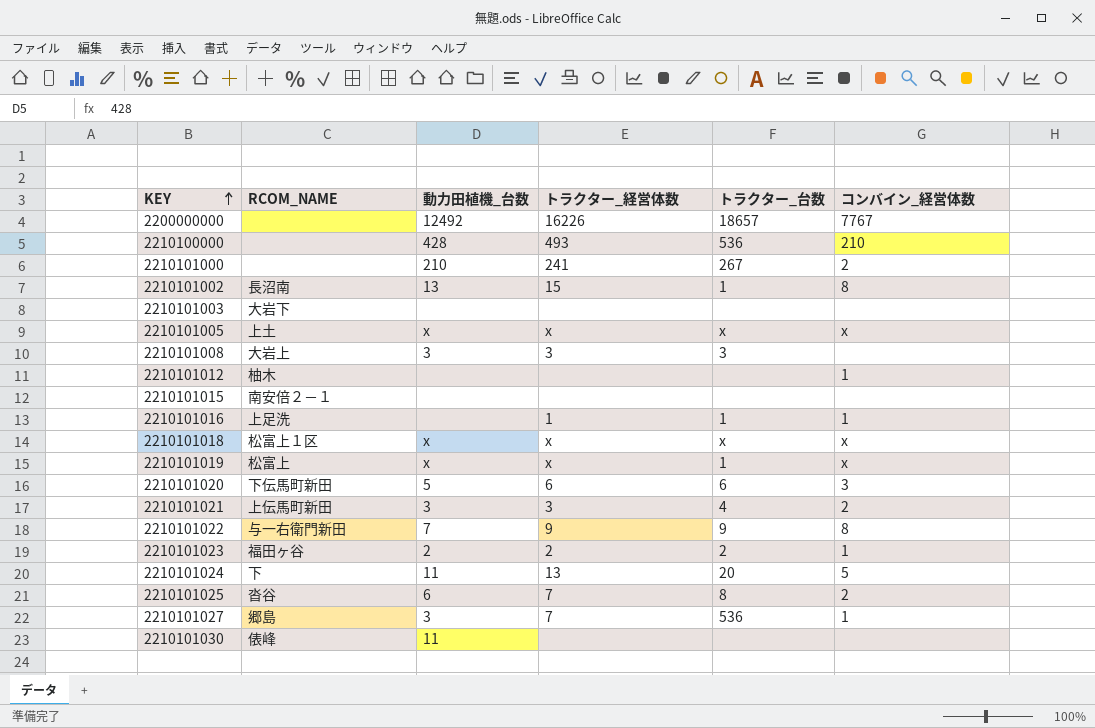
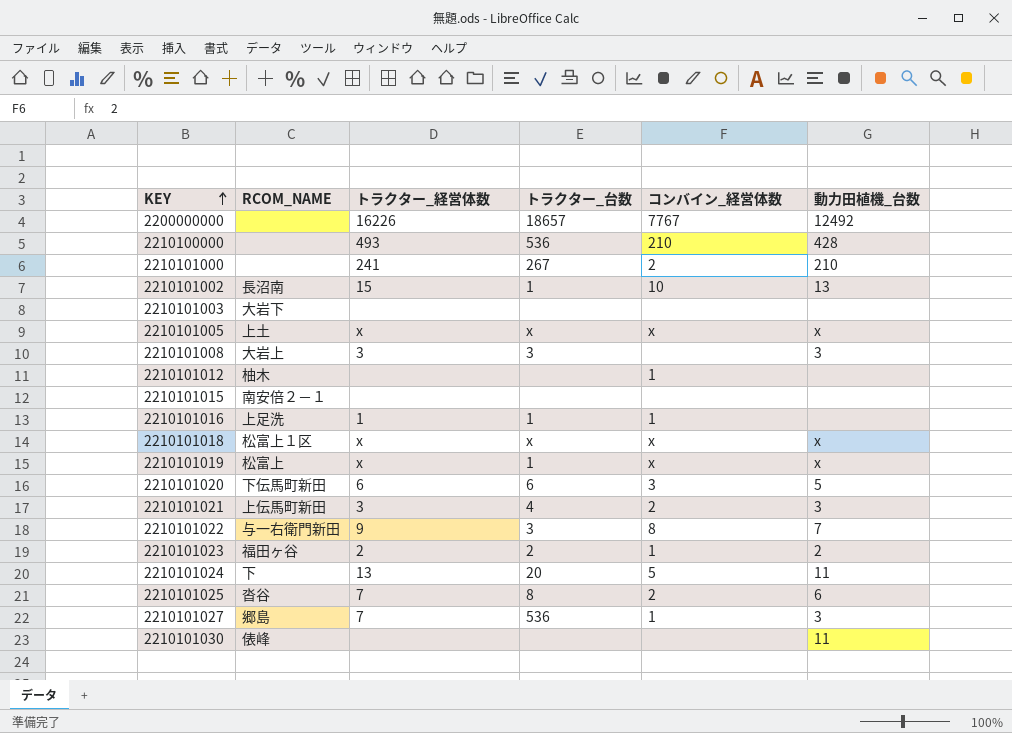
column 動力田植機_台数 | position: 3 -> 6
2210101002 | コンバイン_経営体数: 8 -> 10
2210101022 | トラクター_台数: 9 -> 3

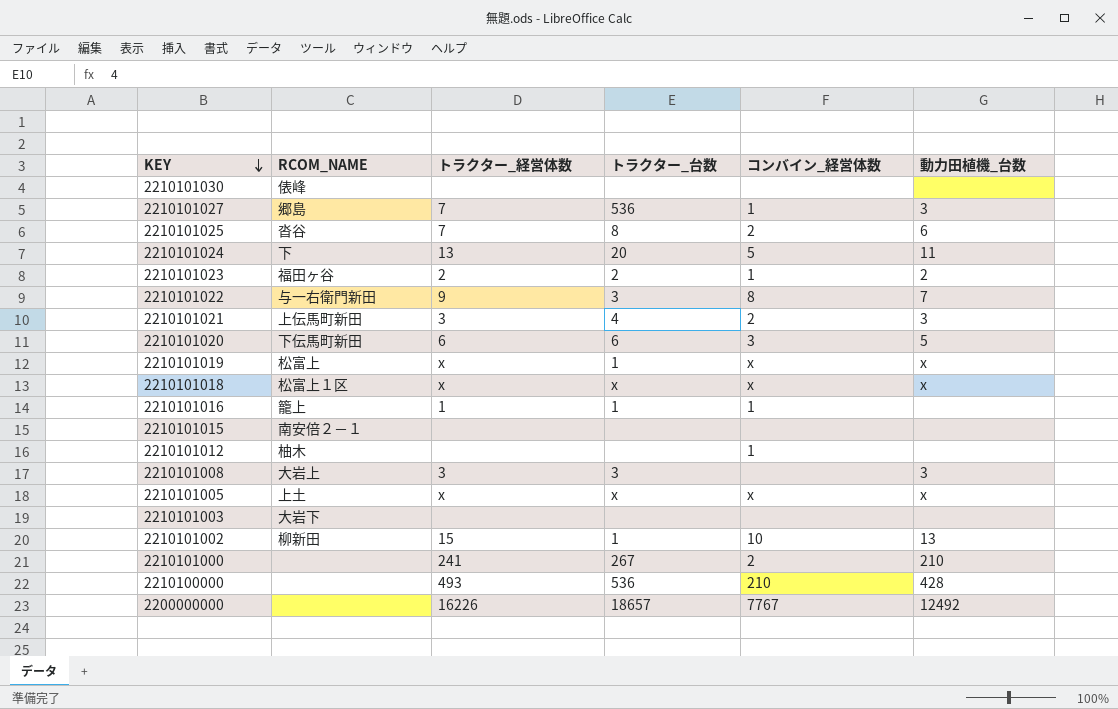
row order: KEY ascending -> KEY descending
2210101030 | 動力田植機_台数: 11 -> none
2210101016 | RCOM_NAME: 上足洗 -> 籠上
2210101002 | RCOM_NAME: 長沼南 -> 柳新田

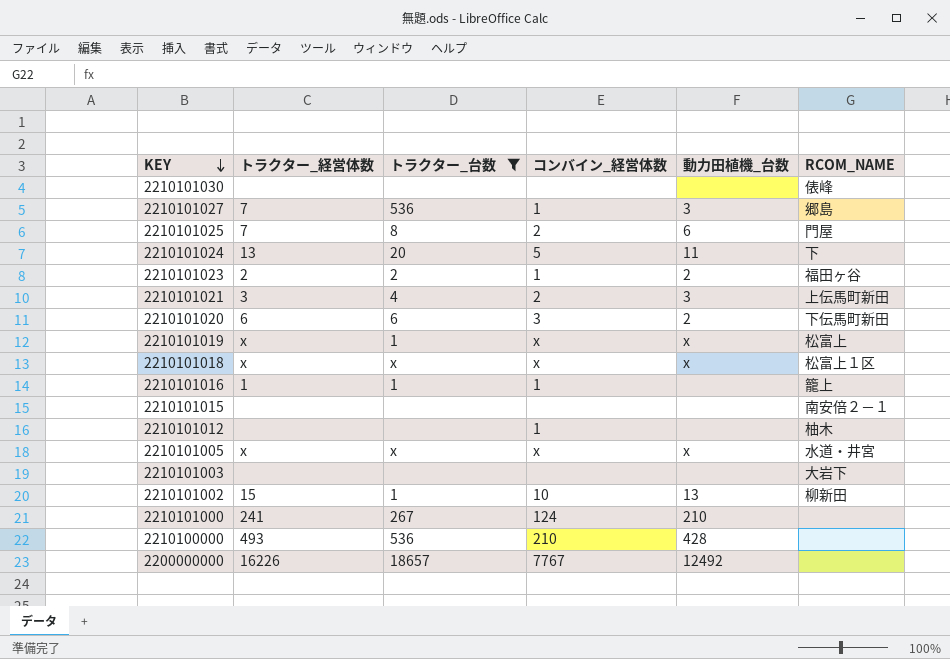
filter: none -> トラクター_台数 != 3
column RCOM_NAME | position: 2 -> 6
2210101025 | RCOM_NAME: 沓谷 -> 門屋
2210101020 | 動力田植機_台数: 5 -> 2
2210101005 | RCOM_NAME: 上土 -> 水道・井宮
2210101000 | コンバイン_経営体数: 2 -> 124

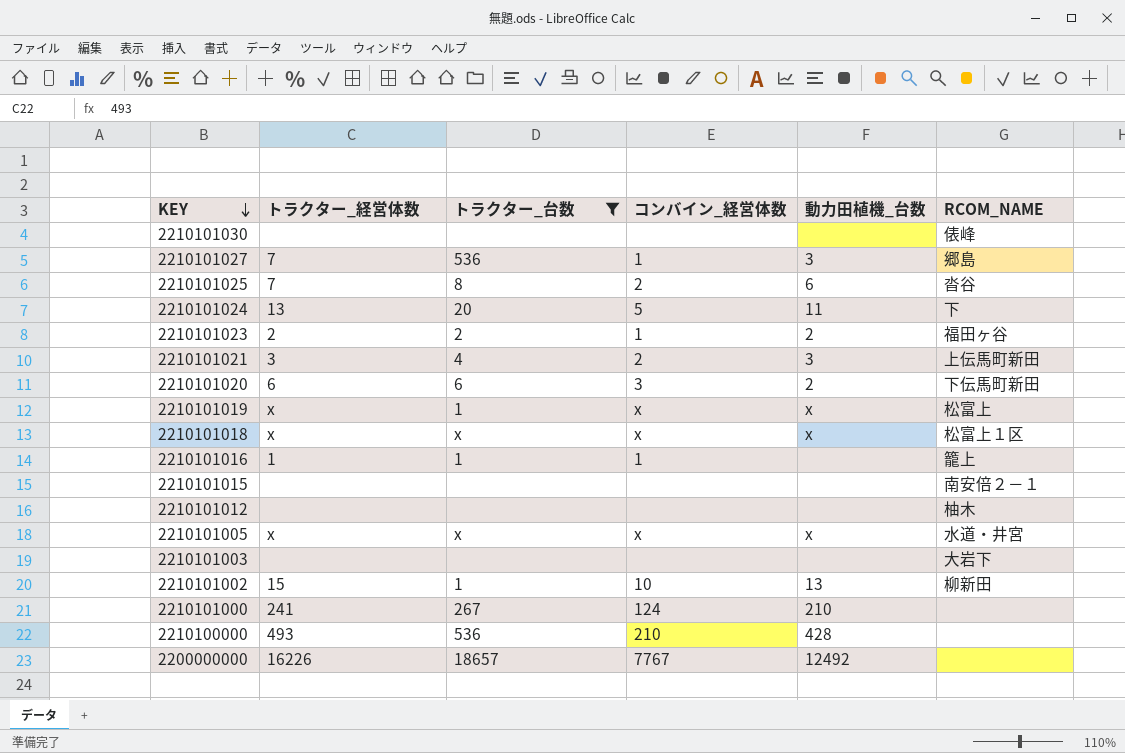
2210101025 | RCOM_NAME: 門屋 -> 沓谷
2210101012 | コンバイン_経営体数: 1 -> none

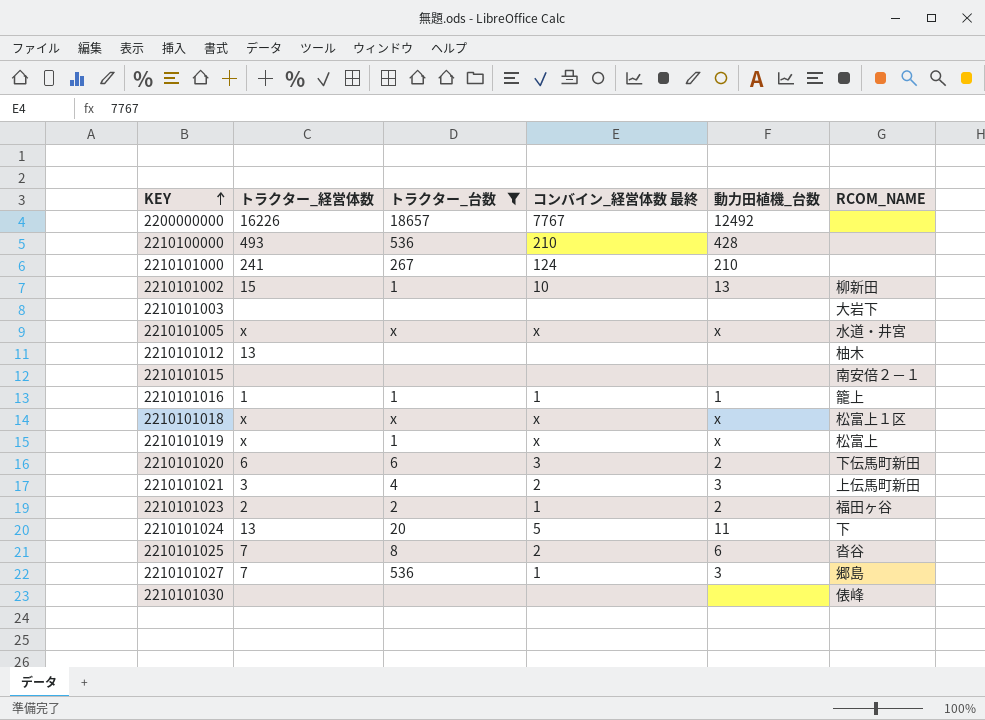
row order: KEY descending -> KEY ascending
column name: コンバイン_経営体数 -> コンバイン_経営体数 最終
2210101012 | トラクター_経営体数: none -> 13
2210101016 | 動力田植機_台数: none -> 1

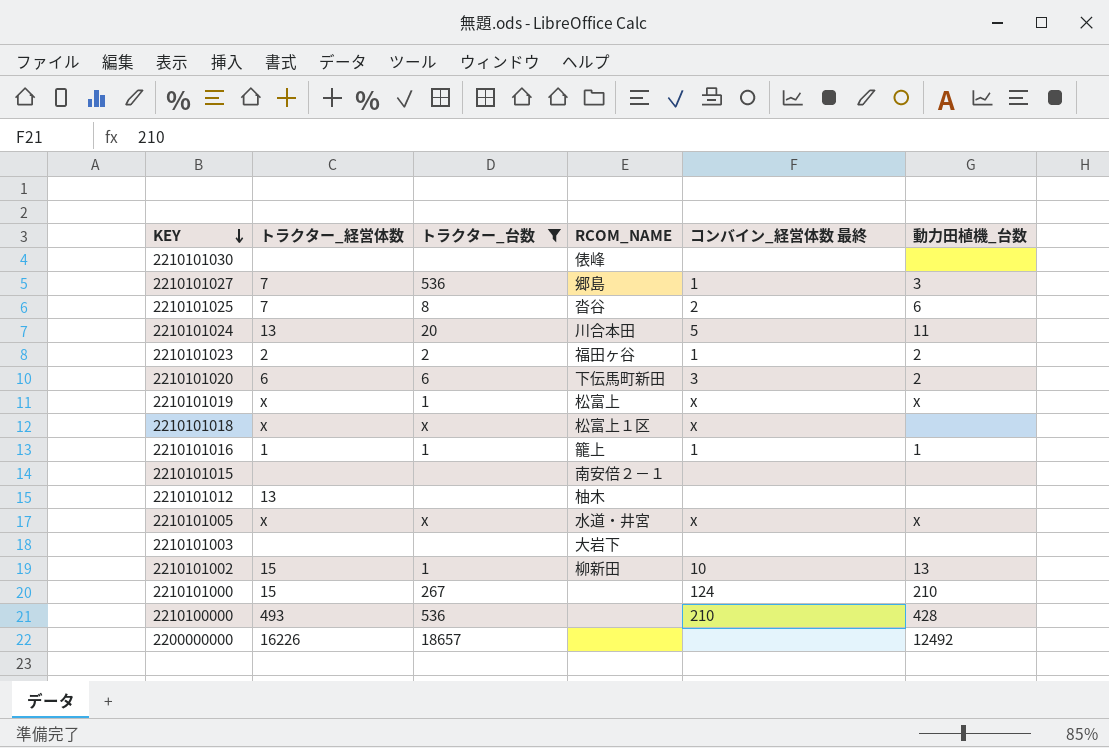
row order: KEY ascending -> KEY descending
column RCOM_NAME | position: 6 -> 4
row 2210101021: 3 | 4 | 2 | 3 | 上伝馬町新田 -> none
2210101024 | RCOM_NAME: 下 -> 川合本田
2210101018 | 動力田植機_台数: x -> none
2210101000 | トラクター_経営体数: 241 -> 15
2200000000 | コンバイン_経営体数 最終: 7767 -> none

